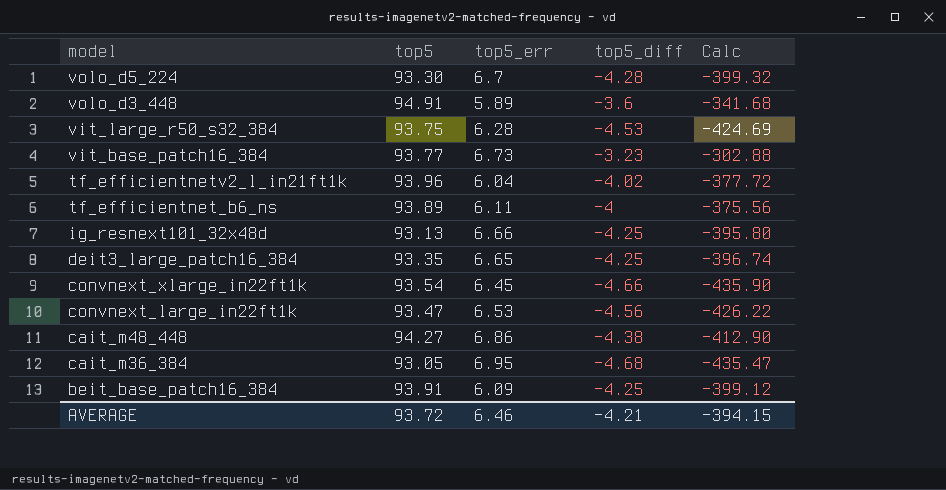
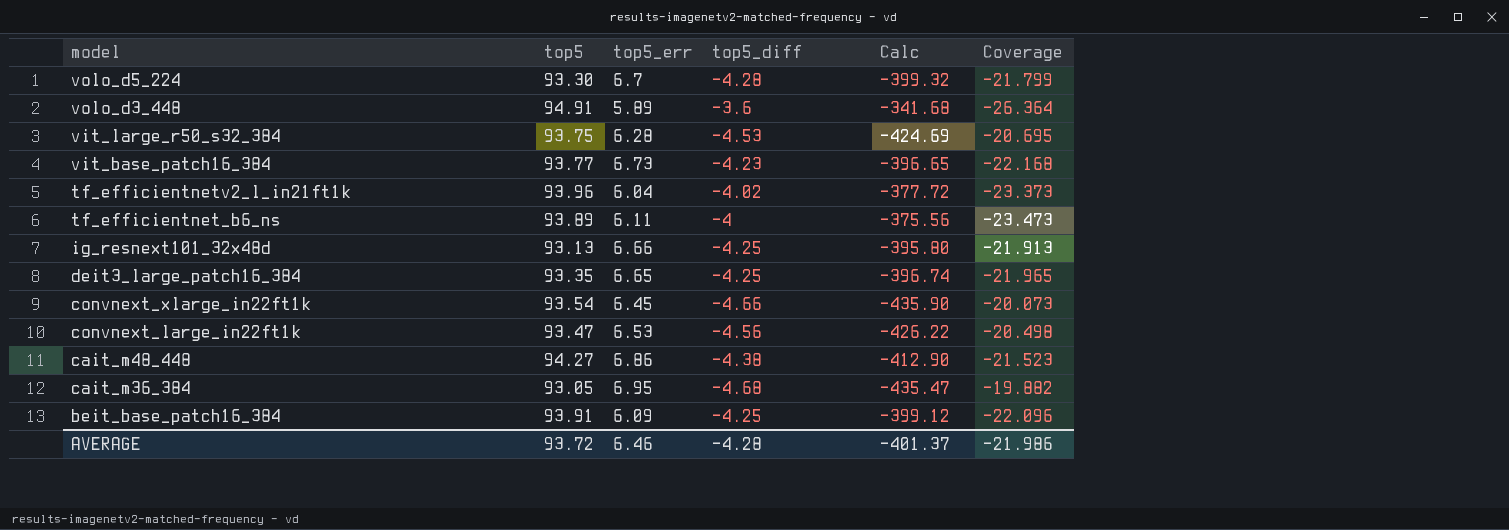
column Coverage | formula: none -> [top5] / [top5_diff]
vit_base_patch16_384 | top5_diff: -3.23 -> -4.23
vit_base_patch16_384 | Calc: -302.88 -> -396.65
AVERAGE | top5_diff: -4.21 -> -4.28
AVERAGE | Calc: -394.15 -> -401.37

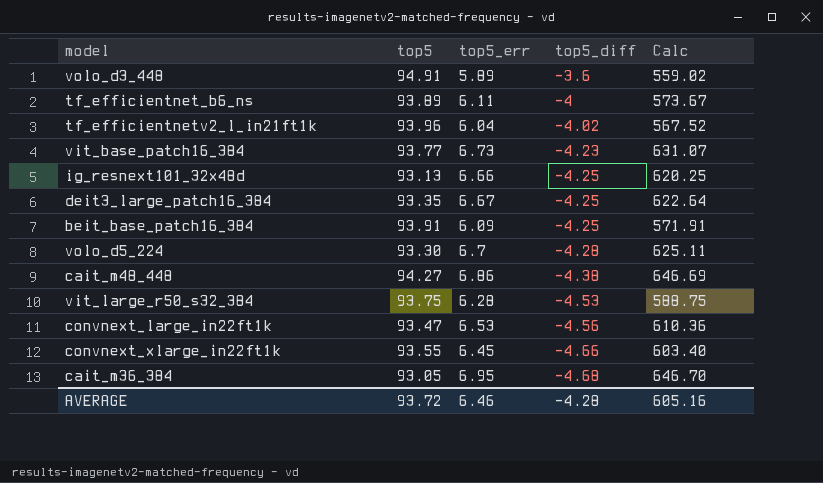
row order: model descending -> top5_diff descending
column Coverage | formula: [top5] / [top5_diff] -> none
column Calc | formula: [top5] * [top5_diff] -> [top5] * [top5_err]
deit3_large_patch16_384 | top5_err: 6.65 -> 6.67
convnext_xlarge_in22ft1k | top5: 93.54 -> 93.55
AVERAGE | Calc: -401.37 -> 605.16

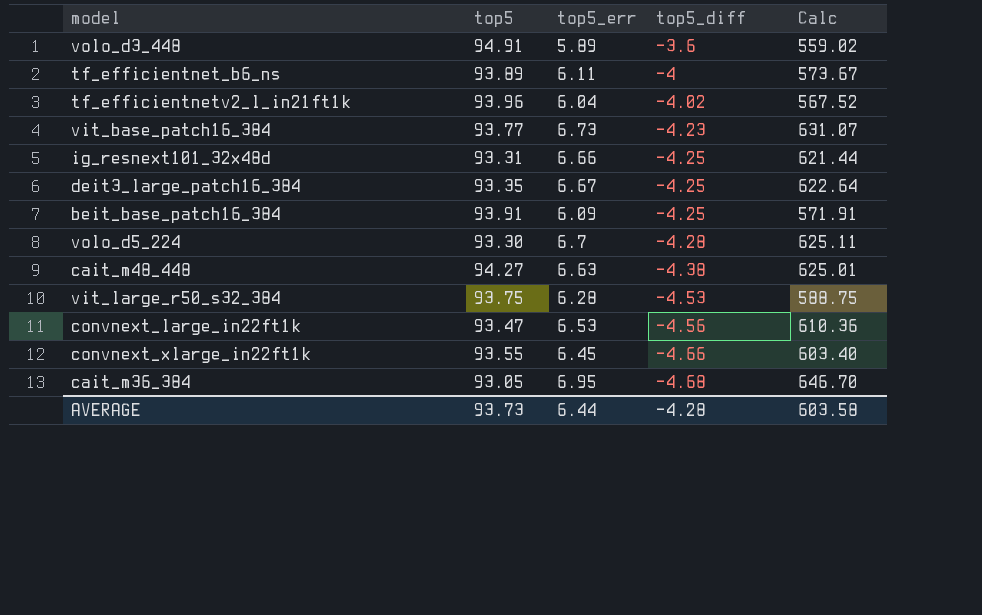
ig_resnext101_32x48d | top5: 93.13 -> 93.31
ig_resnext101_32x48d | Calc: 620.25 -> 621.44
cait_m48_448 | top5_err: 6.86 -> 6.63
cait_m48_448 | Calc: 646.69 -> 625.01
AVERAGE | top5: 93.72 -> 93.73
AVERAGE | top5_err: 6.46 -> 6.44
AVERAGE | Calc: 605.16 -> 603.58

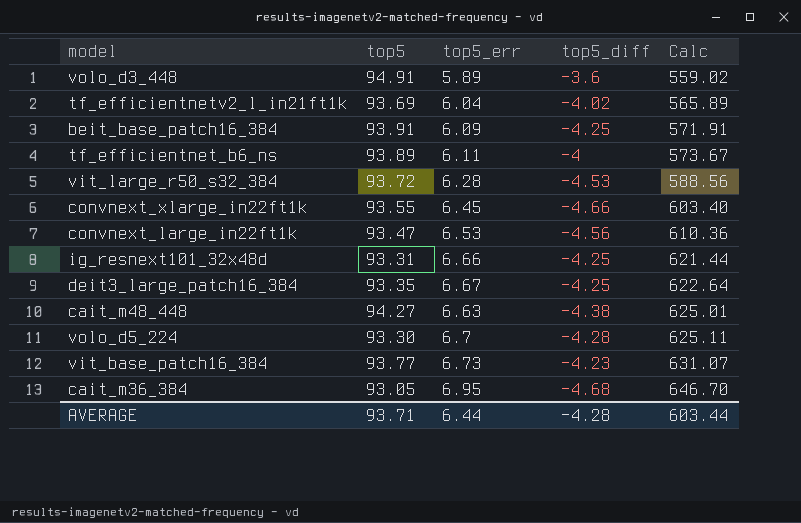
row order: top5_diff descending -> Calc ascending
tf_efficientnetv2_l_in21ft1k | top5: 93.96 -> 93.69
tf_efficientnetv2_l_in21ft1k | Calc: 567.52 -> 565.89
vit_large_r50_s32_384 | top5: 93.75 -> 93.72
vit_large_r50_s32_384 | Calc: 588.75 -> 588.56
AVERAGE | top5: 93.73 -> 93.71
AVERAGE | Calc: 603.58 -> 603.44

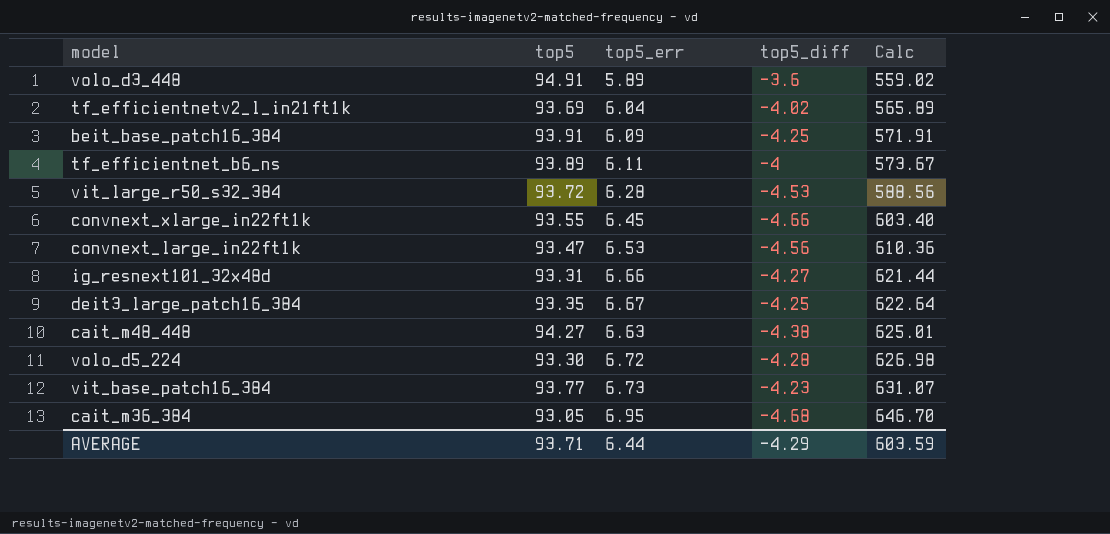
ig_resnext101_32x48d | top5_diff: -4.25 -> -4.27
volo_d5_224 | top5_err: 6.7 -> 6.72
volo_d5_224 | Calc: 625.11 -> 626.98
AVERAGE | top5_diff: -4.28 -> -4.29
AVERAGE | Calc: 603.44 -> 603.59

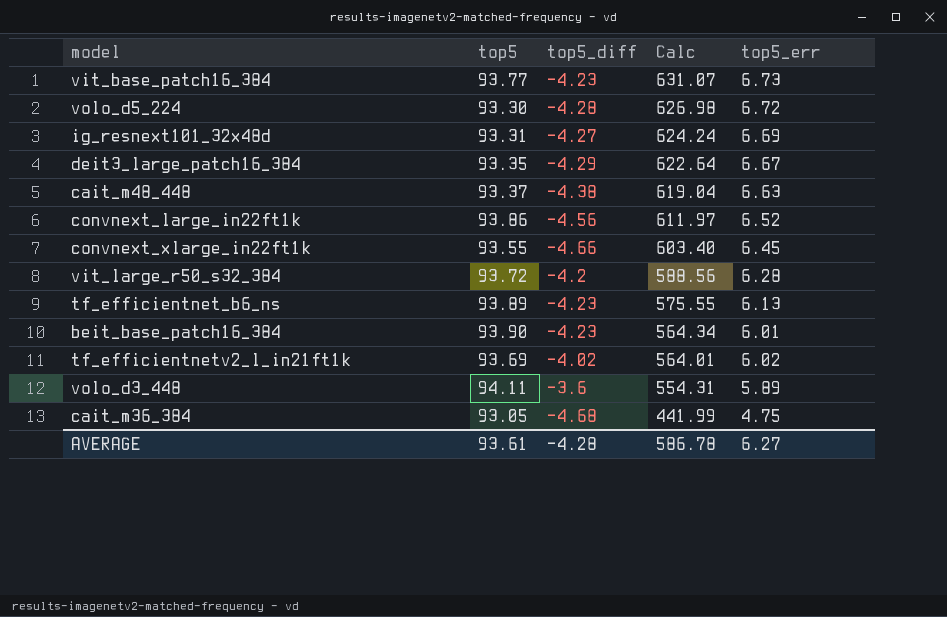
row order: Calc ascending -> Calc descending
column top5_err | position: 3 -> 5
ig_resnext101_32x48d | Calc: 621.44 -> 624.24
ig_resnext101_32x48d | top5_err: 6.66 -> 6.69
deit3_large_patch16_384 | top5_diff: -4.25 -> -4.29
cait_m48_448 | top5: 94.27 -> 93.37
cait_m48_448 | Calc: 625.01 -> 619.04
convnext_large_in22ft1k | top5: 93.47 -> 93.86
convnext_large_in22ft1k | Calc: 610.36 -> 611.97
convnext_large_in22ft1k | top5_err: 6.53 -> 6.52
vit_large_r50_s32_384 | top5_diff: -4.53 -> -4.2
tf_efficientnet_b6_ns | top5_diff: -4 -> -4.23
tf_efficientnet_b6_ns | Calc: 573.67 -> 575.55
tf_efficientnet_b6_ns | top5_err: 6.11 -> 6.13
beit_base_patch16_384 | top5: 93.91 -> 93.90
beit_base_patch16_384 | top5_diff: -4.25 -> -4.23
beit_base_patch16_384 | Calc: 571.91 -> 564.34
beit_base_patch16_384 | top5_err: 6.09 -> 6.01
tf_efficientnetv2_l_in21ft1k | Calc: 565.89 -> 564.01
tf_efficientnetv2_l_in21ft1k | top5_err: 6.04 -> 6.02
volo_d3_448 | top5: 94.91 -> 94.11
volo_d3_448 | Calc: 559.02 -> 554.31
cait_m36_384 | Calc: 646.70 -> 441.99
cait_m36_384 | top5_err: 6.95 -> 4.75
AVERAGE | top5: 93.71 -> 93.61
AVERAGE | top5_diff: -4.29 -> -4.28
AVERAGE | Calc: 603.59 -> 586.78
AVERAGE | top5_err: 6.44 -> 6.27

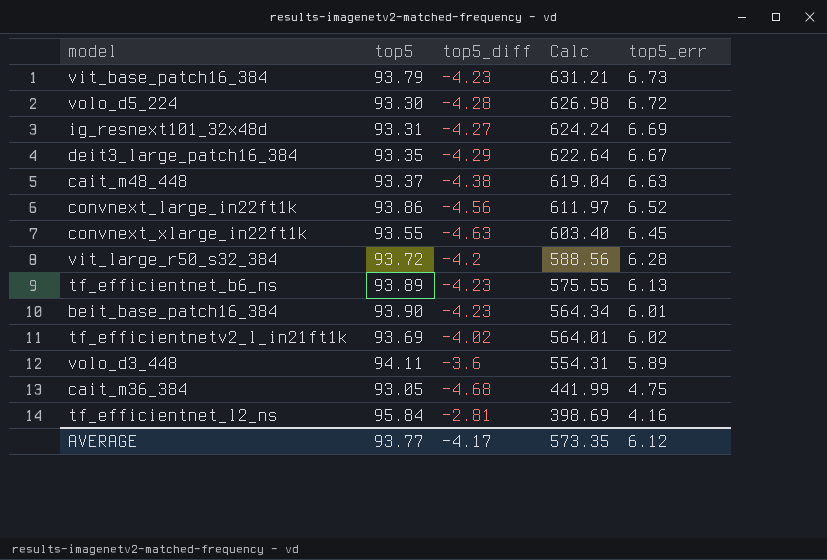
vit_base_patch16_384 | top5: 93.77 -> 93.79
vit_base_patch16_384 | Calc: 631.07 -> 631.21
convnext_xlarge_in22ft1k | top5_diff: -4.66 -> -4.63
row tf_efficientnet_l2_ns: none -> 95.84 | -2.81 | 398.69 | 4.16
AVERAGE | top5: 93.61 -> 93.77
AVERAGE | top5_diff: -4.28 -> -4.17
AVERAGE | Calc: 586.78 -> 573.35
AVERAGE | top5_err: 6.27 -> 6.12

